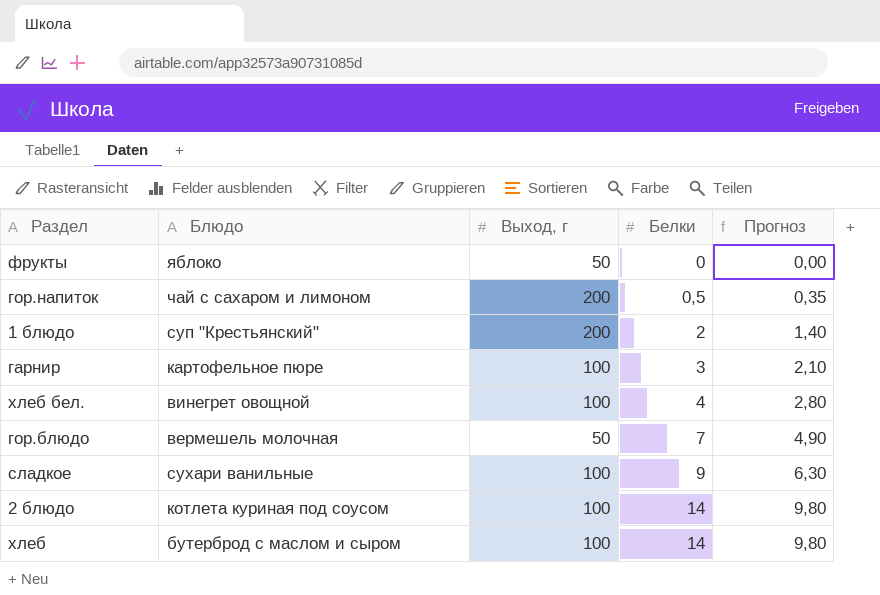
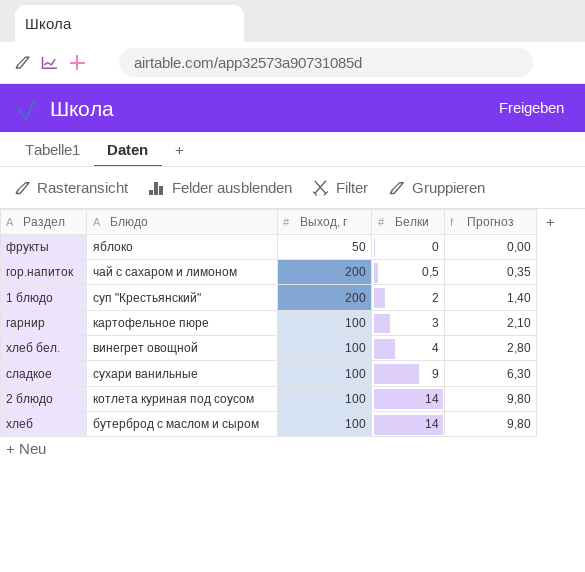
row гор.блюдо: вермешель молочная | 50 | 7 | 4,90 -> none

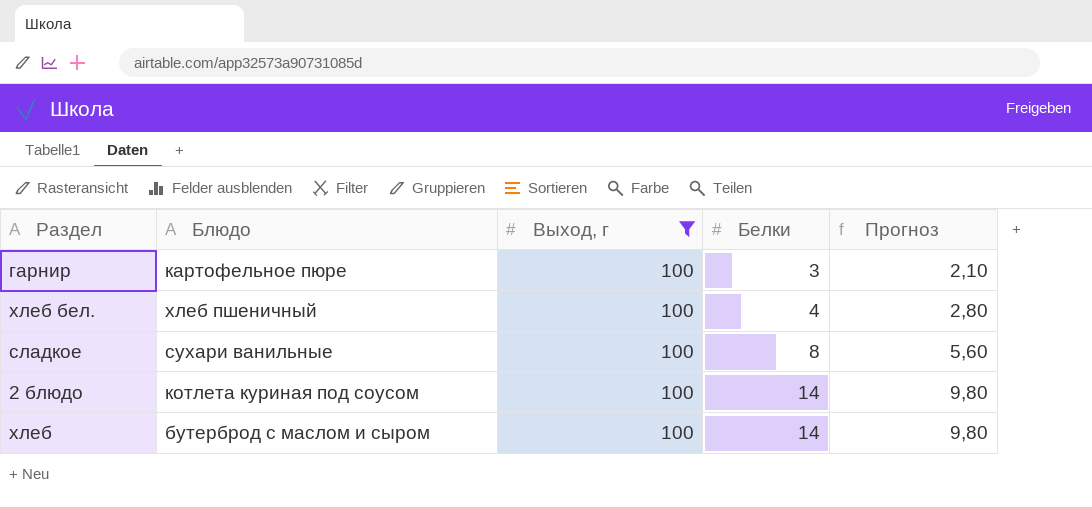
filter: none -> Выход, г = 100
хлеб бел. | Блюдо: винегрет овощной -> хлеб пшеничный
сладкое | Белки: 9 -> 8
сладкое | Прогноз: 6,30 -> 5,60

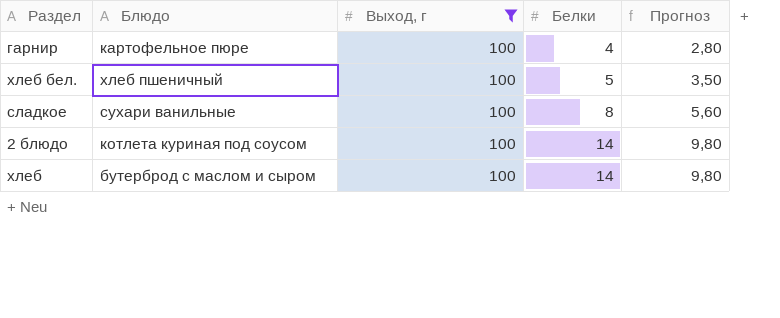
гарнир | Белки: 3 -> 4
гарнир | Прогноз: 2,10 -> 2,80
хлеб бел. | Белки: 4 -> 5
хлеб бел. | Прогноз: 2,80 -> 3,50

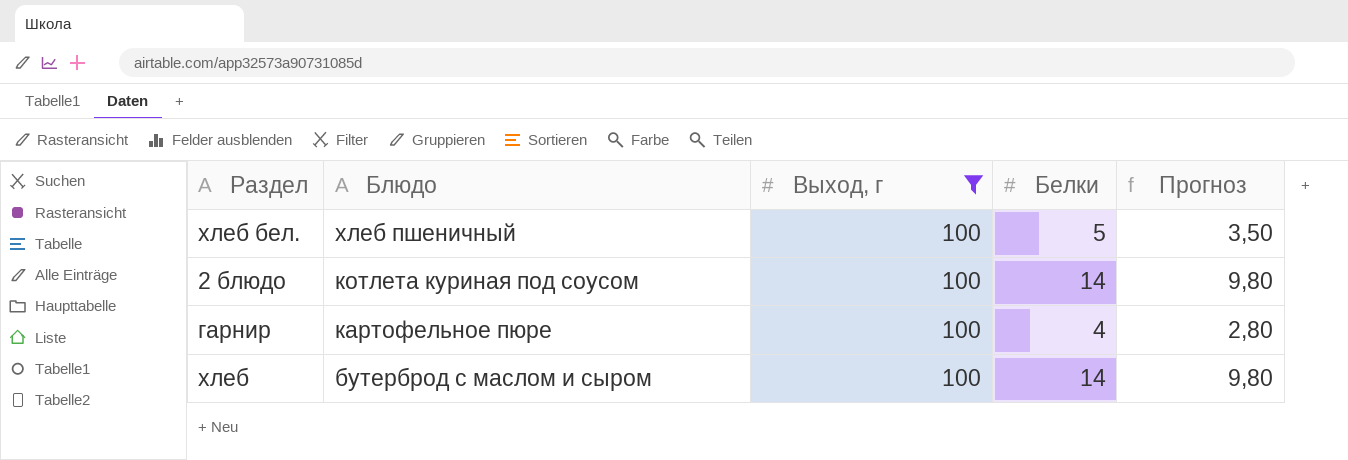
row order: Белки ascending -> Блюдо descending
row сладкое: сухари ванильные | 100 | 8 | 5,60 -> none

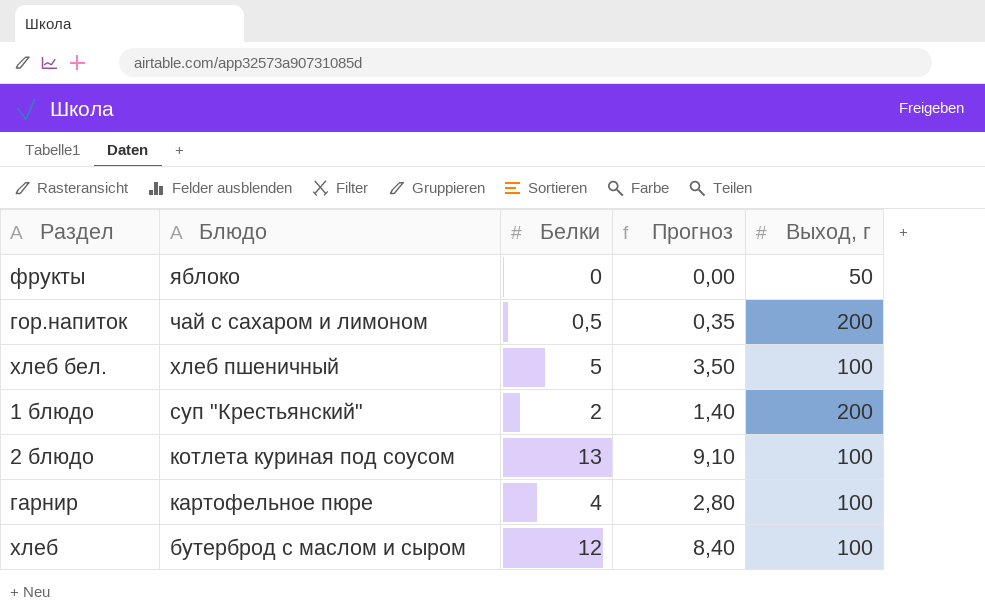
filter: Выход, г = 100 -> none
column Выход, г | position: 3 -> 5
2 блюдо | Белки: 14 -> 13
2 блюдо | Прогноз: 9,80 -> 9,10
хлеб | Белки: 14 -> 12
хлеб | Прогноз: 9,80 -> 8,40

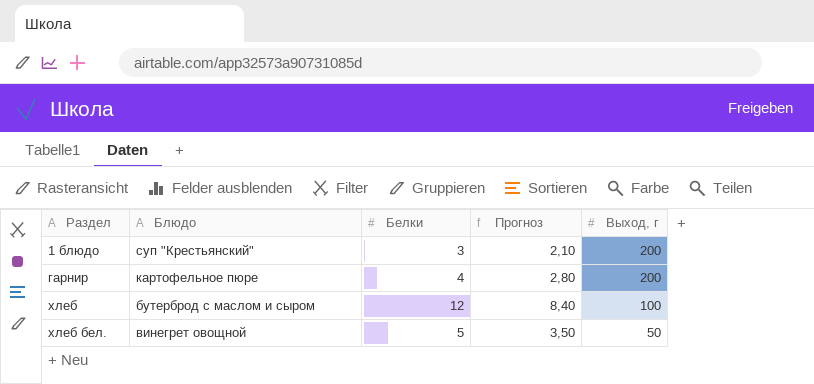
row order: Блюдо descending -> Раздел ascending
row фрукты: яблоко | 0 | 0,00 | 50 -> none
row гор.напиток: чай с сахаром и лимоном | 0,5 | 0,35 | 200 -> none
row 2 блюдо: котлета куриная под соусом | 13 | 9,10 | 100 -> none
1 блюдо | Белки: 2 -> 3
1 блюдо | Прогноз: 1,40 -> 2,10
гарнир | Выход, г: 100 -> 200
хлеб бел. | Блюдо: хлеб пшеничный -> винегрет овощной
хлеб бел. | Выход, г: 100 -> 50

